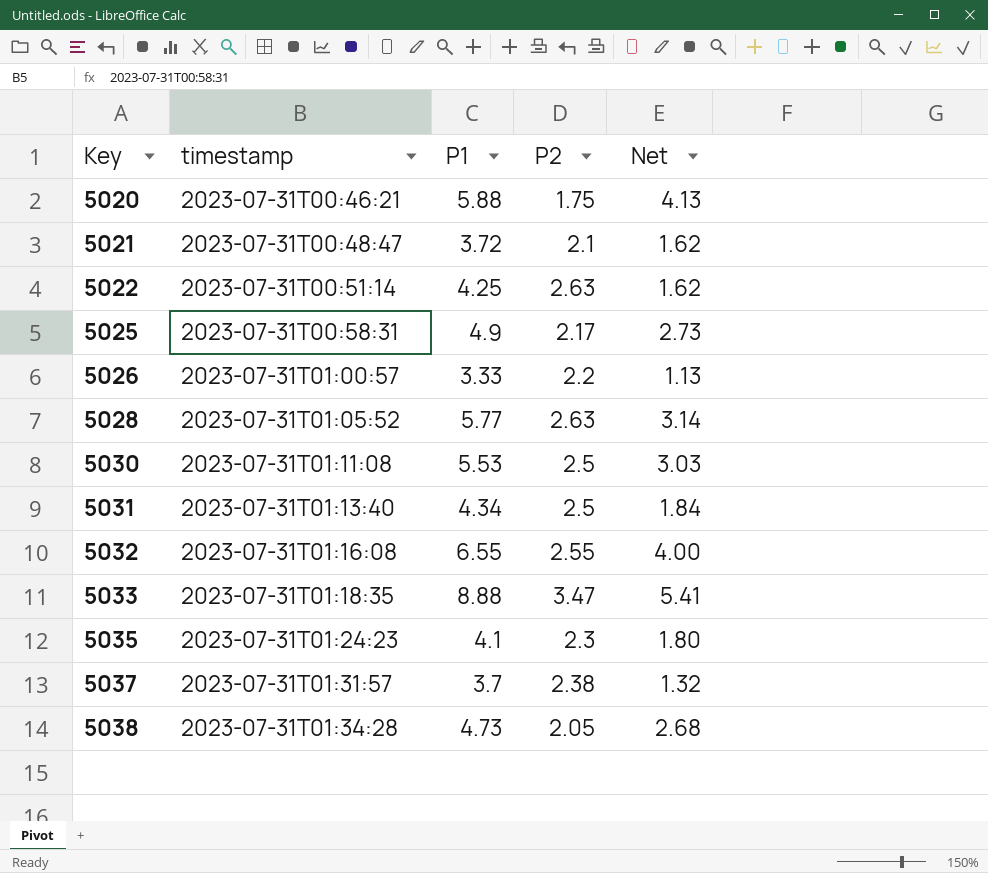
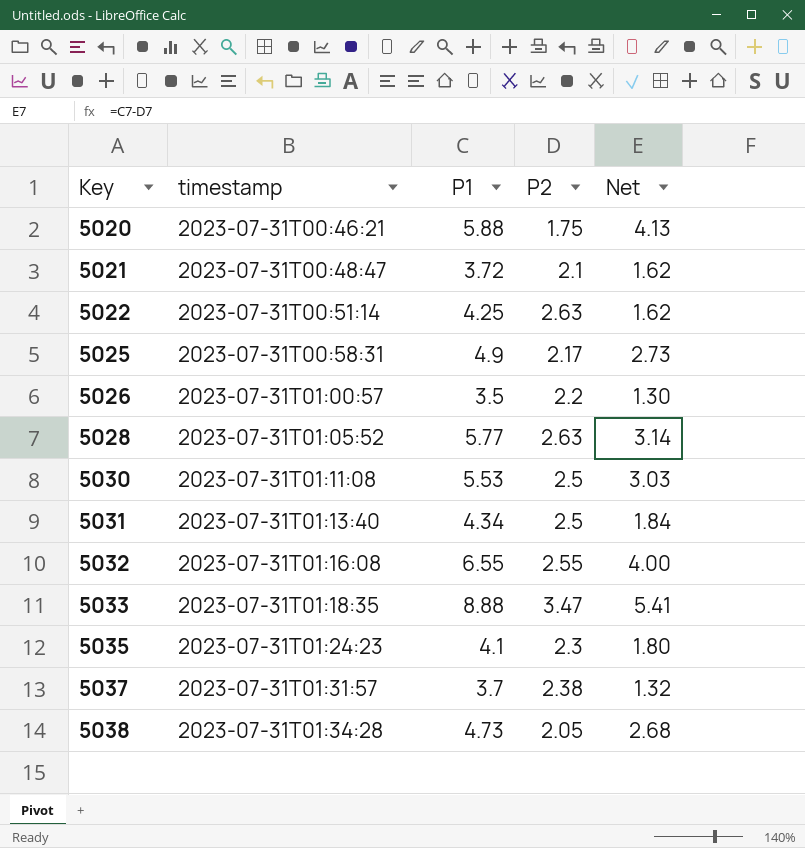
5026 | P1: 3.33 -> 3.5
5026 | Net: 1.13 -> 1.30

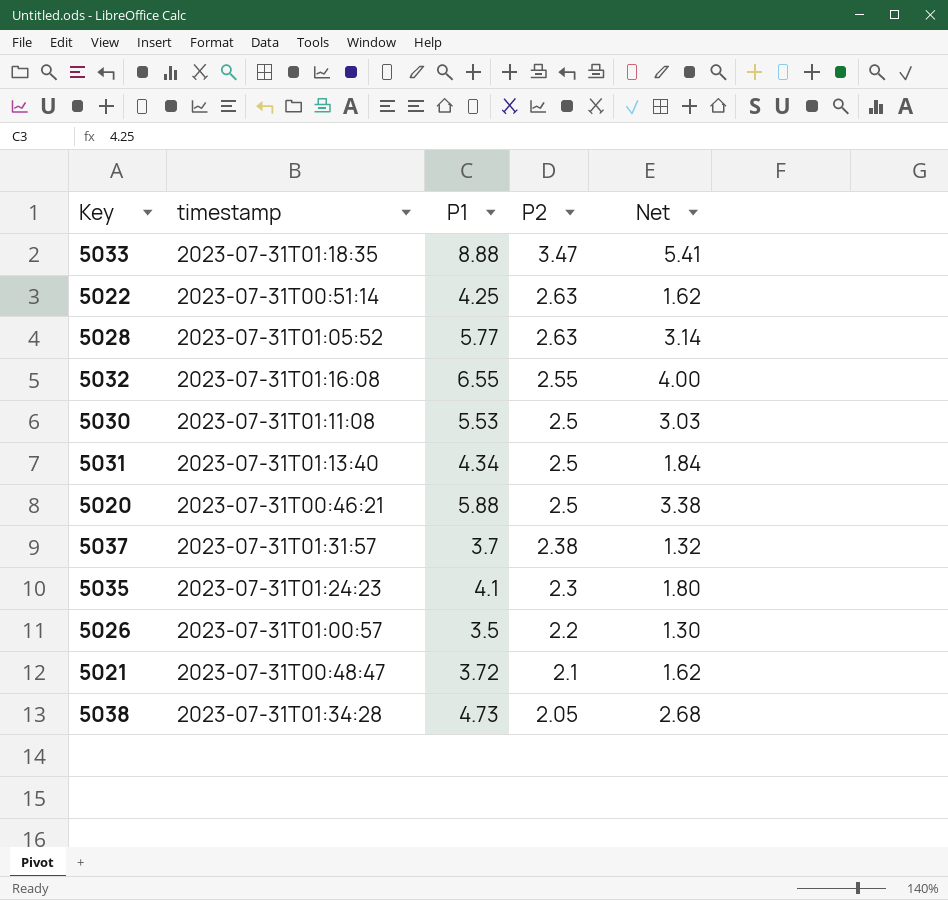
row order: Key ascending -> P2 descending
row 5025: 2023-07-31T00:58:31 | 4.9 | 2.17 | 2.73 -> none
5020 | P2: 1.75 -> 2.5
5020 | Net: 4.13 -> 3.38

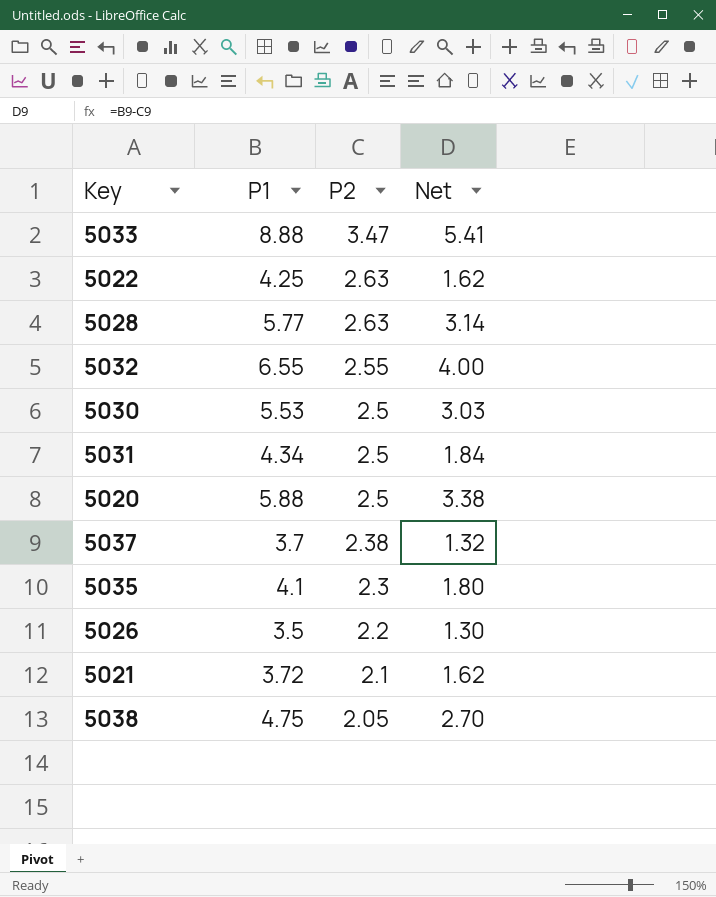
column timestamp | position: 2 -> none
5038 | P1: 4.73 -> 4.75
5038 | Net: 2.68 -> 2.70

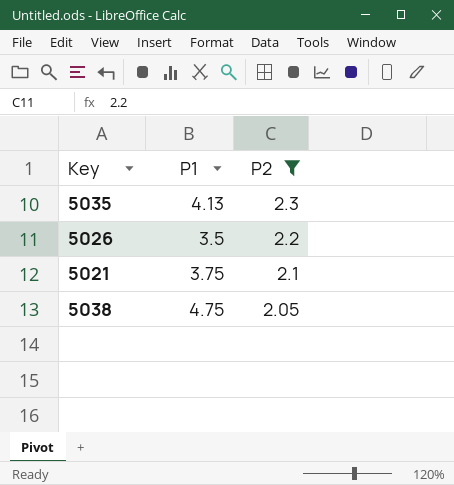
filter: none -> P2 <= 2.3
column Net | formula: [P1] - [P2] -> none
5035 | P1: 4.1 -> 4.13
5021 | P1: 3.72 -> 3.75

